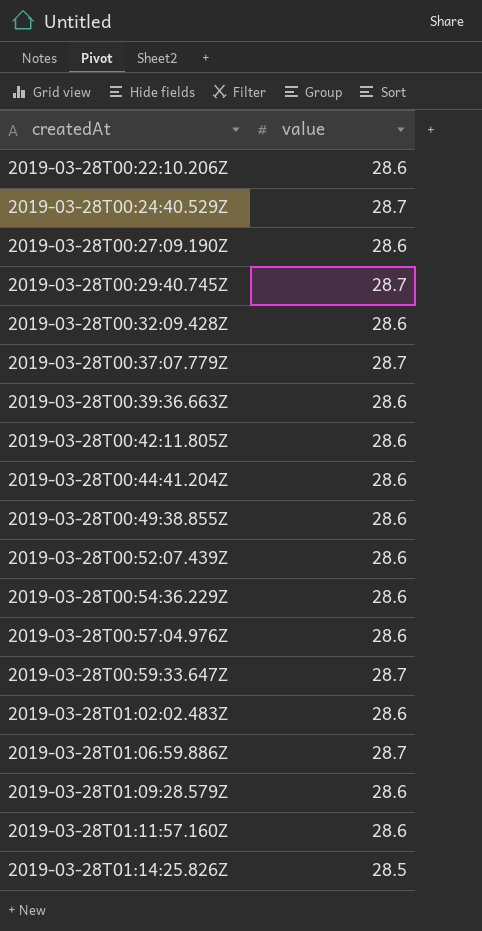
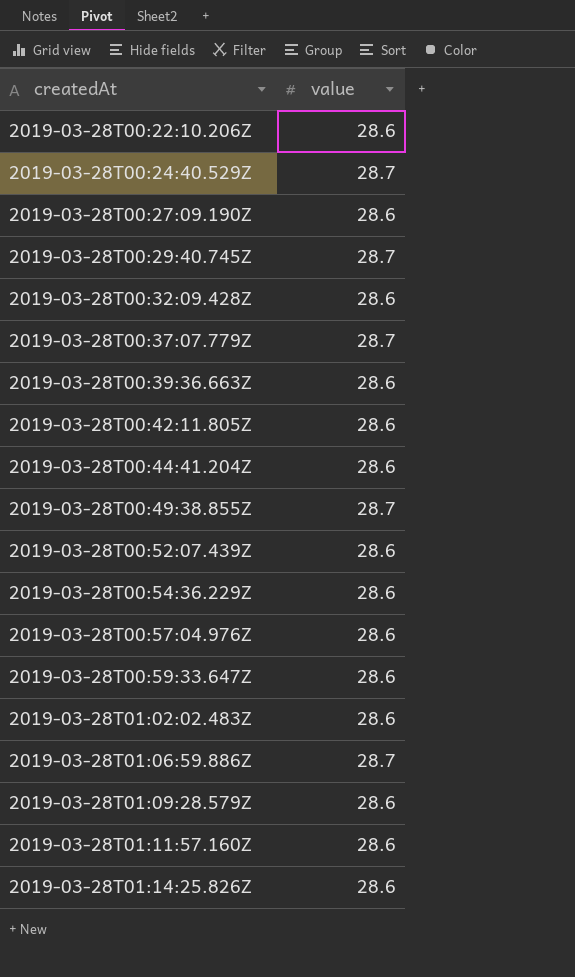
2019-03-28T00:49:38.855Z | value: 28.6 -> 28.7
2019-03-28T00:59:33.647Z | value: 28.7 -> 28.6
2019-03-28T01:14:25.826Z | value: 28.5 -> 28.6

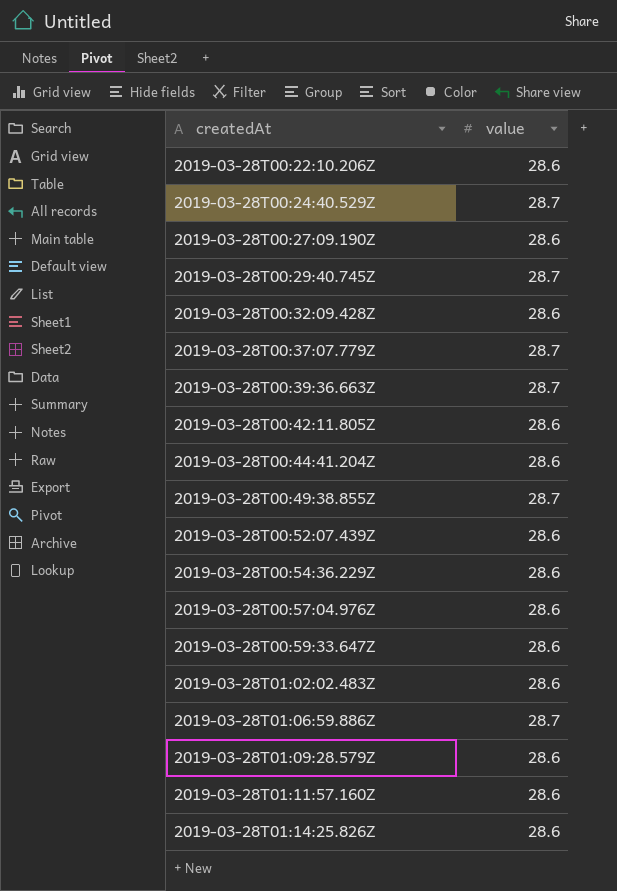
2019-03-28T00:39:36.663Z | value: 28.6 -> 28.7

